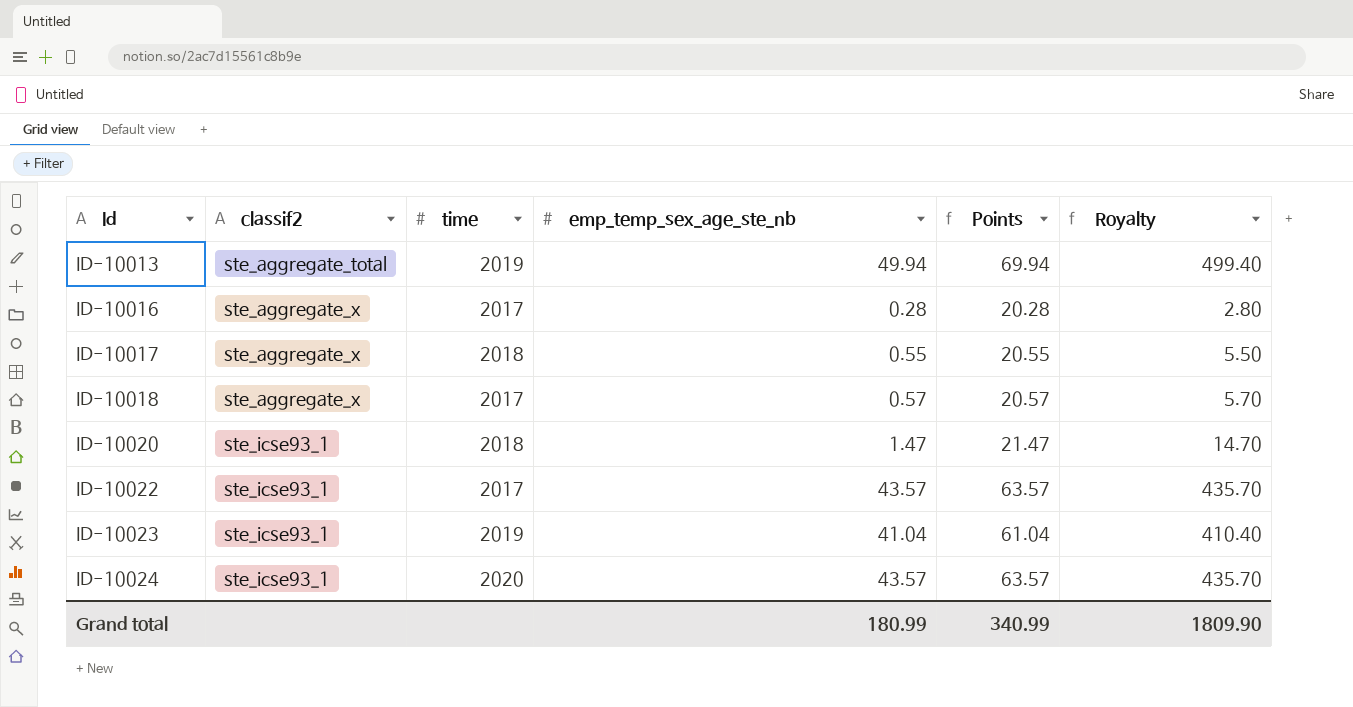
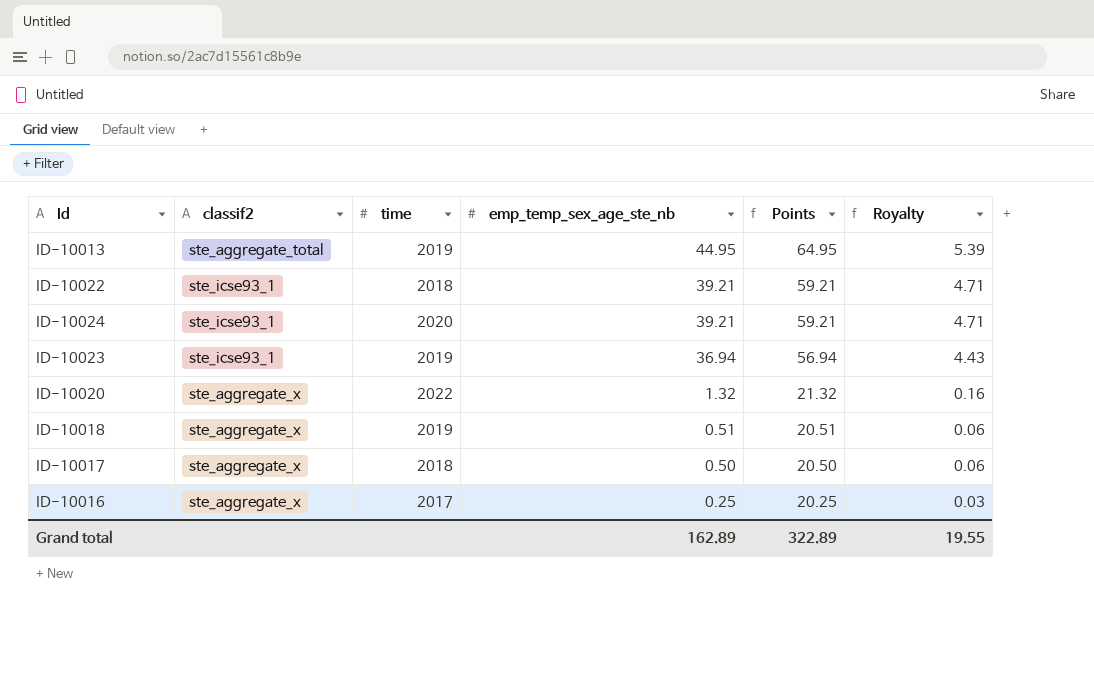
row order: Id ascending -> emp_temp_sex_age_ste_nb descending
column Royalty | formula: [emp_temp_sex_age_ste_nb] * 10 -> [emp_temp_sex_age_ste_nb] * 0.12
ID-10013 | emp_temp_sex_age_ste_nb: 49.94 -> 44.95
ID-10013 | Points: 69.94 -> 64.95
ID-10022 | time: 2017 -> 2018
ID-10022 | emp_temp_sex_age_ste_nb: 43.57 -> 39.21
ID-10022 | Points: 63.57 -> 59.21
ID-10024 | emp_temp_sex_age_ste_nb: 43.57 -> 39.21
ID-10024 | Points: 63.57 -> 59.21
ID-10023 | emp_temp_sex_age_ste_nb: 41.04 -> 36.94
ID-10023 | Points: 61.04 -> 56.94
ID-10020 | classif2: ste_icse93_1 -> ste_aggregate_x
ID-10020 | time: 2018 -> 2022
ID-10020 | emp_temp_sex_age_ste_nb: 1.47 -> 1.32
ID-10020 | Points: 21.47 -> 21.32
ID-10018 | time: 2017 -> 2019
ID-10018 | emp_temp_sex_age_ste_nb: 0.57 -> 0.51
ID-10018 | Points: 20.57 -> 20.51
ID-10017 | emp_temp_sex_age_ste_nb: 0.55 -> 0.50
ID-10017 | Points: 20.55 -> 20.50
ID-10016 | emp_temp_sex_age_ste_nb: 0.28 -> 0.25
ID-10016 | Points: 20.28 -> 20.25
Grand total | emp_temp_sex_age_ste_nb: 180.99 -> 162.89
Grand total | Points: 340.99 -> 322.89
Grand total | Royalty: 1809.90 -> 19.55

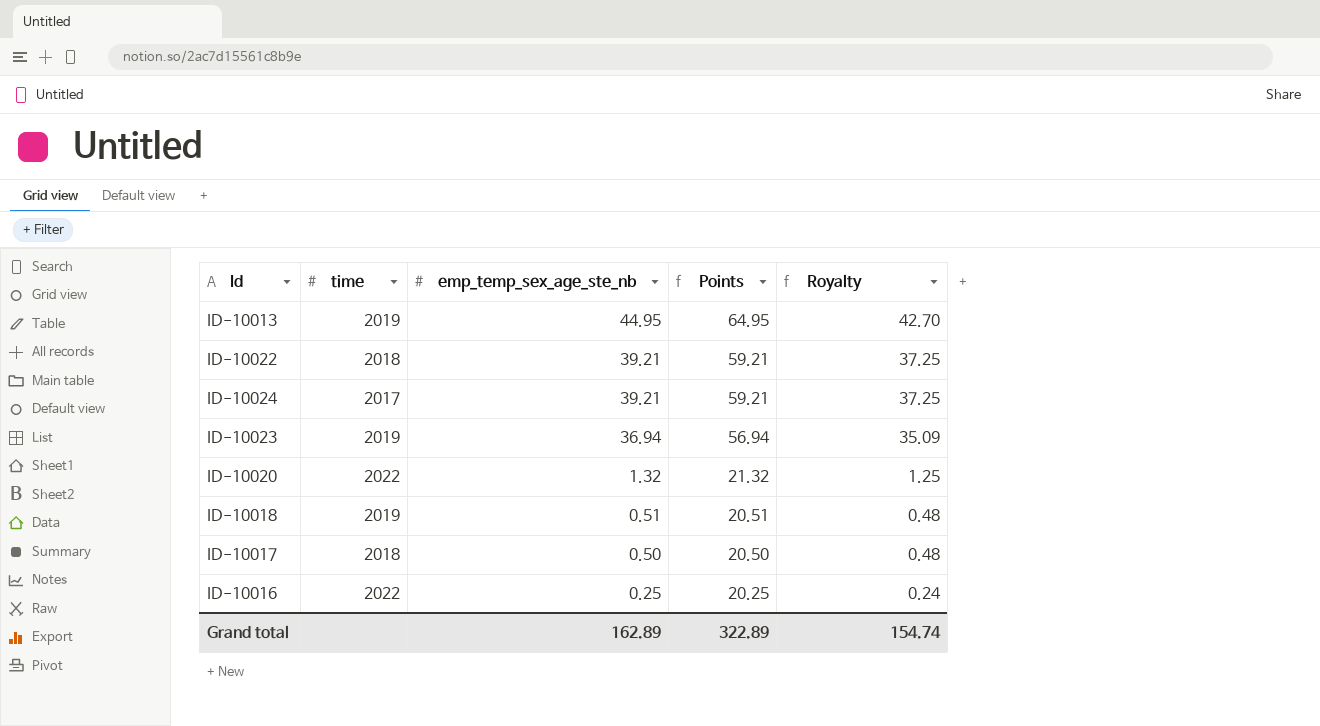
column classif2 | position: 2 -> none
column Royalty | formula: [emp_temp_sex_age_ste_nb] * 0.12 -> [emp_temp_sex_age_ste_nb] * 0.95
ID-10024 | time: 2020 -> 2017
ID-10016 | time: 2017 -> 2022
Grand total | Royalty: 19.55 -> 154.74

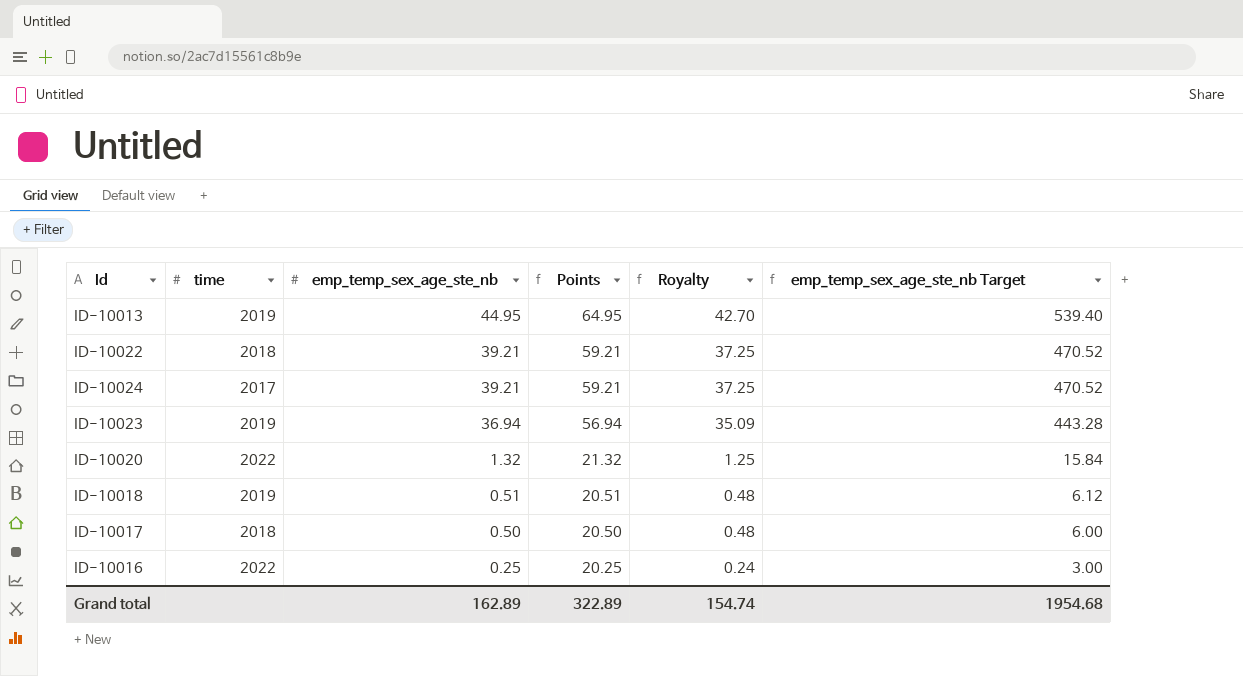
column emp_temp_sex_age_ste_nb Target | formula: none -> [emp_temp_sex_age_ste_nb] * 12

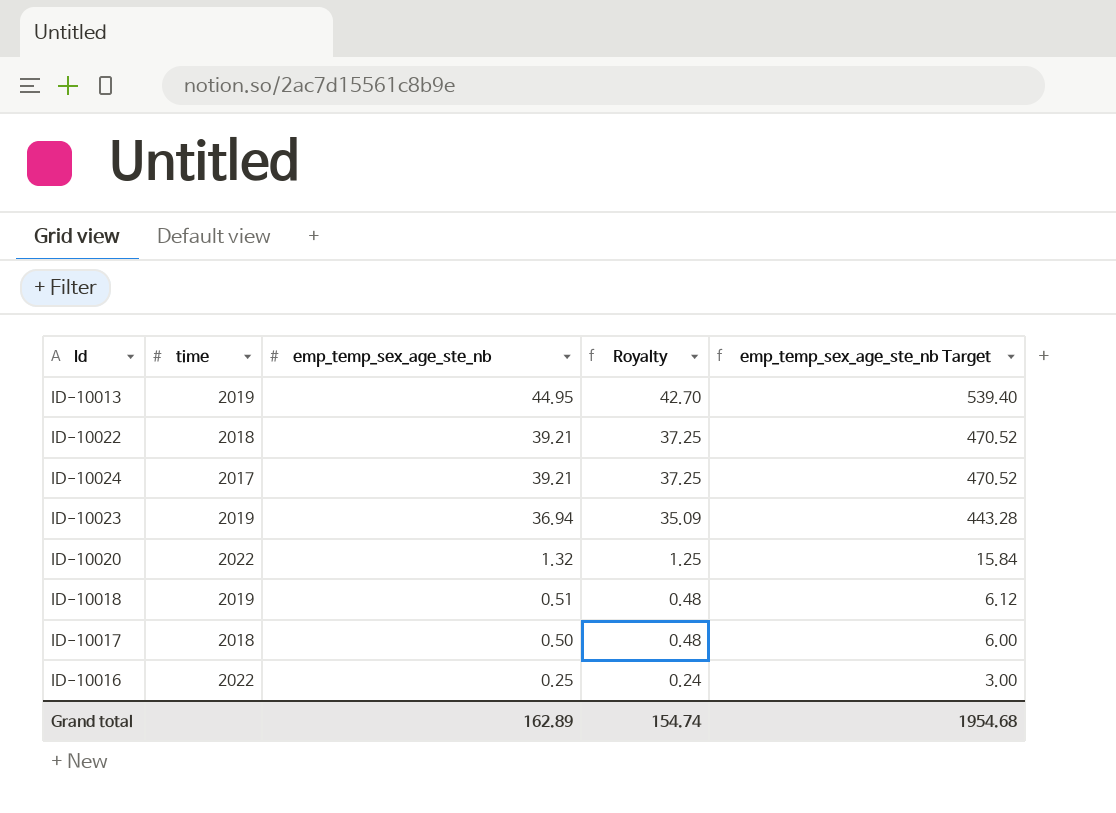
column Points | formula: [emp_temp_sex_age_ste_nb] + 20 -> none

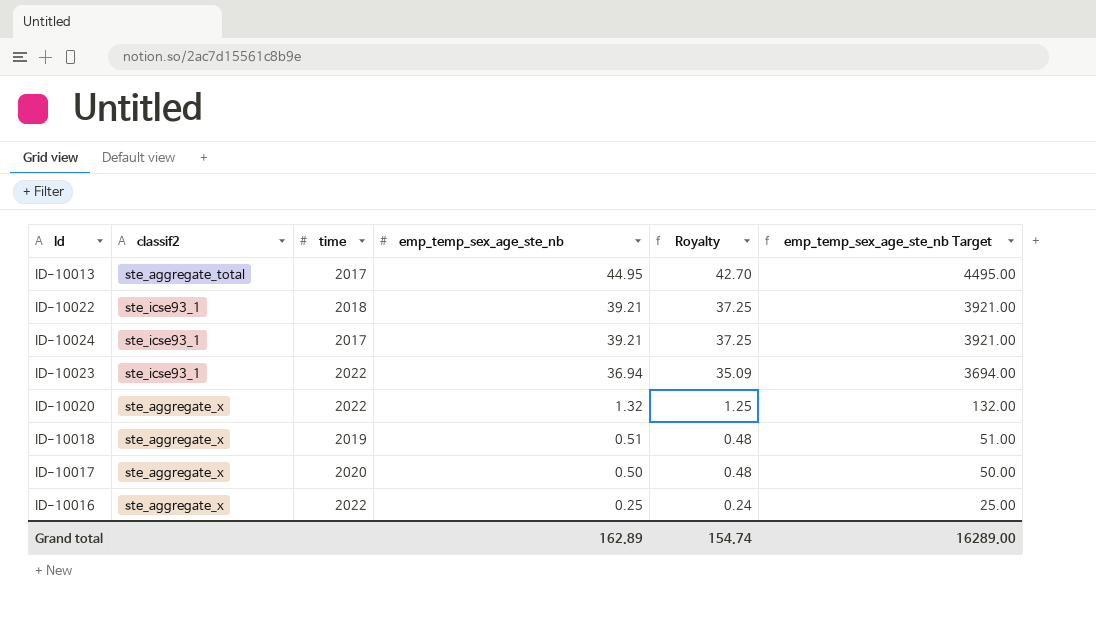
column classif2 | position: none -> 2
column emp_temp_sex_age_ste_nb Target | formula: [emp_temp_sex_age_ste_nb] * 12 -> [emp_temp_sex_age_ste_nb] * 100
ID-10013 | time: 2019 -> 2017
ID-10023 | time: 2019 -> 2022
ID-10017 | time: 2018 -> 2020
Grand total | emp_temp_sex_age_ste_nb Target: 1954.68 -> 16289.00

